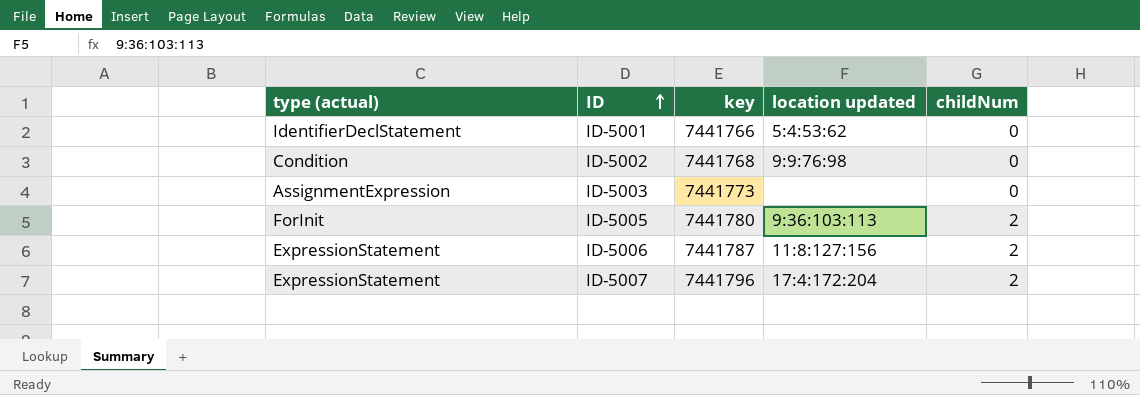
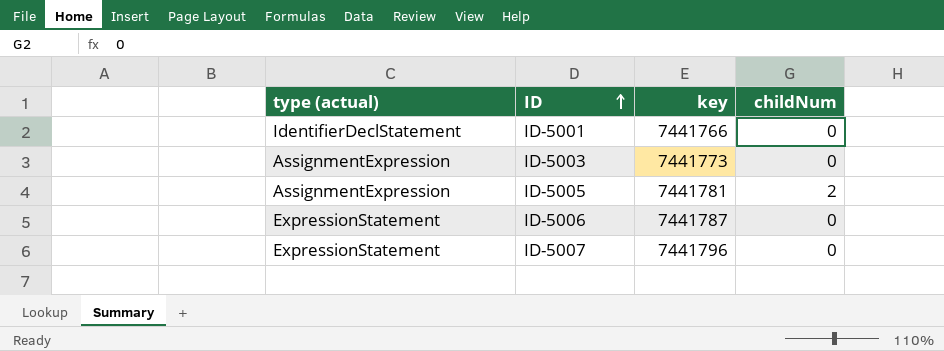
column location updated | position: 4 -> none
row ID-5002: Condition | 7441768 | 9:9:76:98 | 0 -> none
ID-5005 | type (actual): ForInit -> AssignmentExpression
ID-5005 | key: 7441780 -> 7441781
ID-5006 | childNum: 2 -> 0
ID-5007 | childNum: 2 -> 0

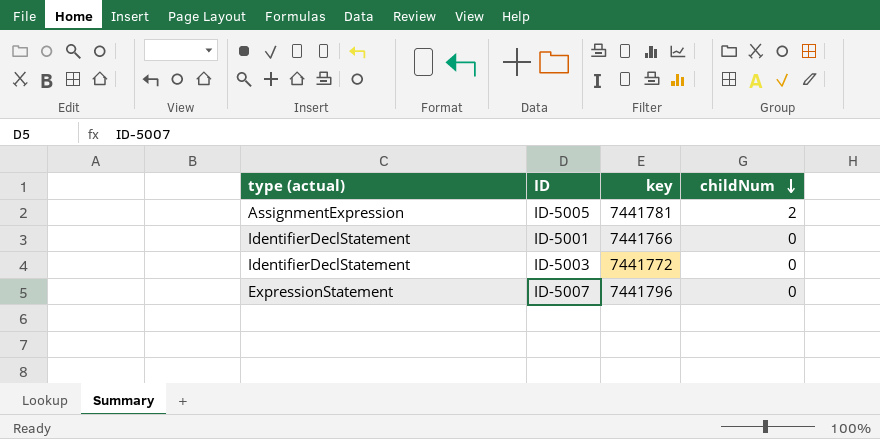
row order: ID ascending -> childNum descending
row ID-5006: ExpressionStatement | 7441787 | 0 -> none
ID-5003 | type (actual): AssignmentExpression -> IdentifierDeclStatement
ID-5003 | key: 7441773 -> 7441772

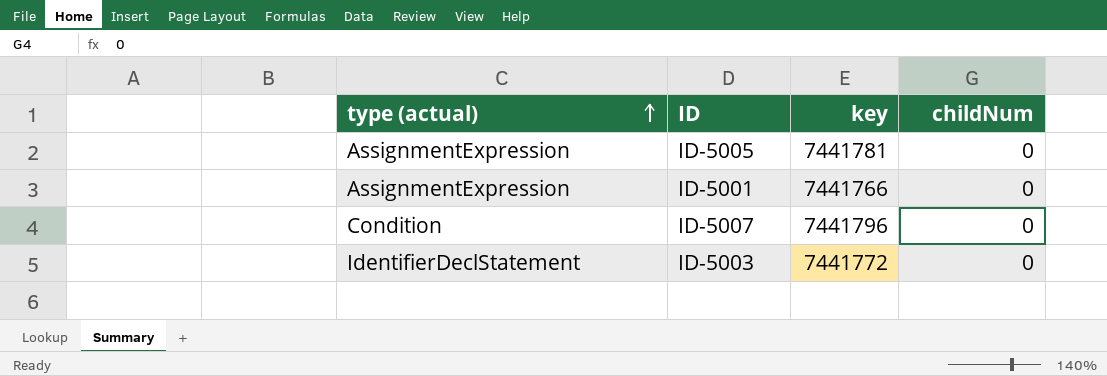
row order: childNum descending -> type (actual) ascending
ID-5005 | childNum: 2 -> 0
ID-5001 | type (actual): IdentifierDeclStatement -> AssignmentExpression
ID-5007 | type (actual): ExpressionStatement -> Condition

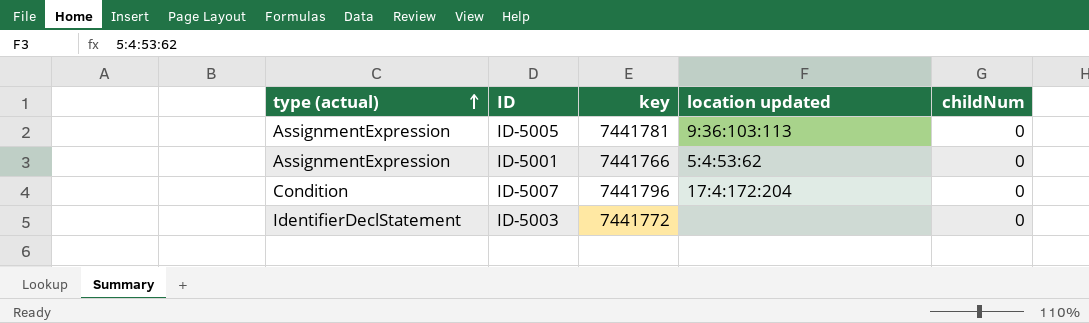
column location updated | position: none -> 4

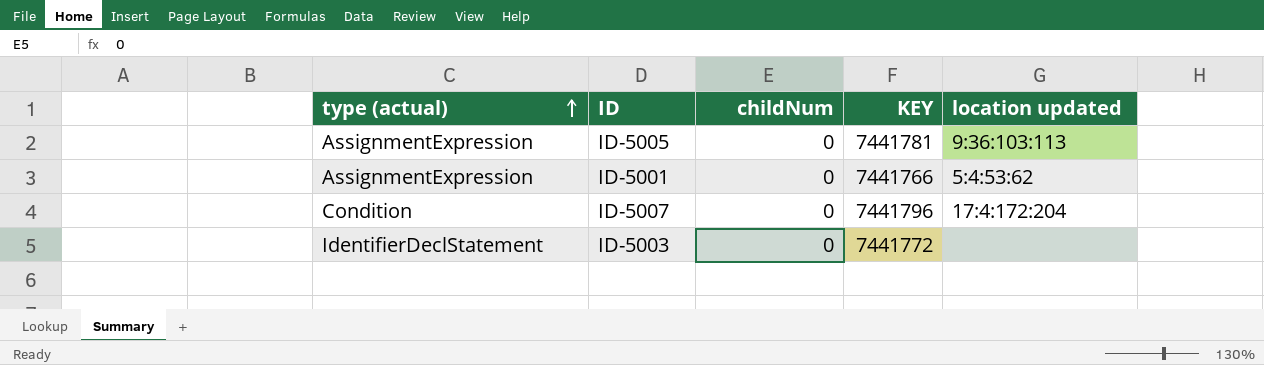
column childNum | position: 5 -> 3
column name: key -> KEY

